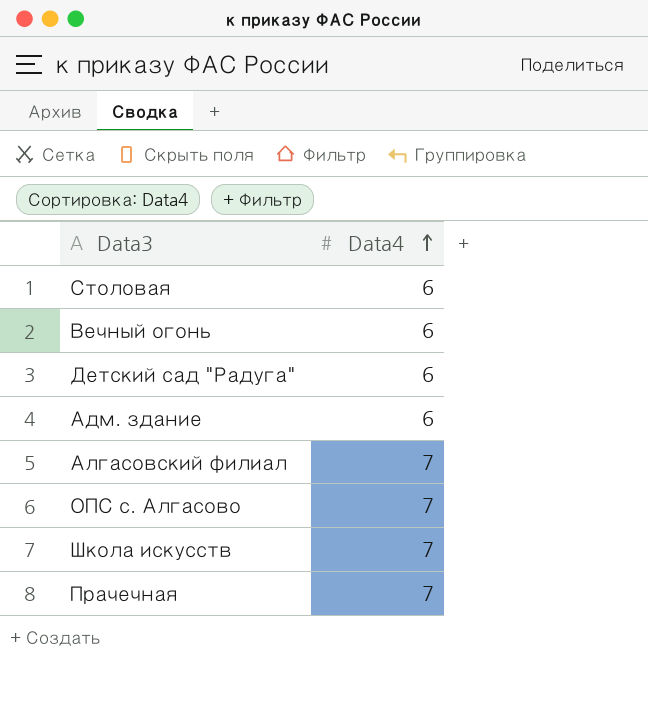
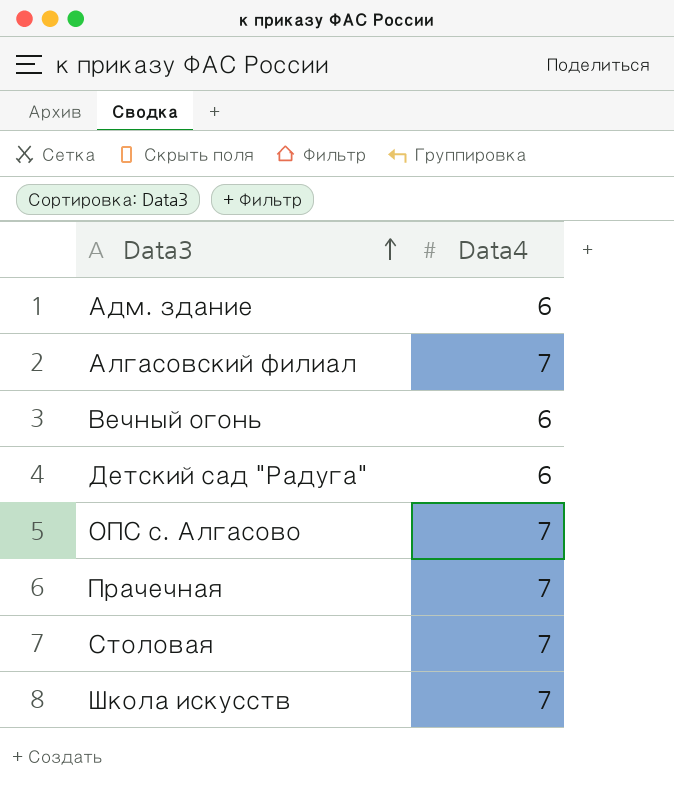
row order: Data4 ascending -> Data3 ascending
Столовая | Data4: 6 -> 7

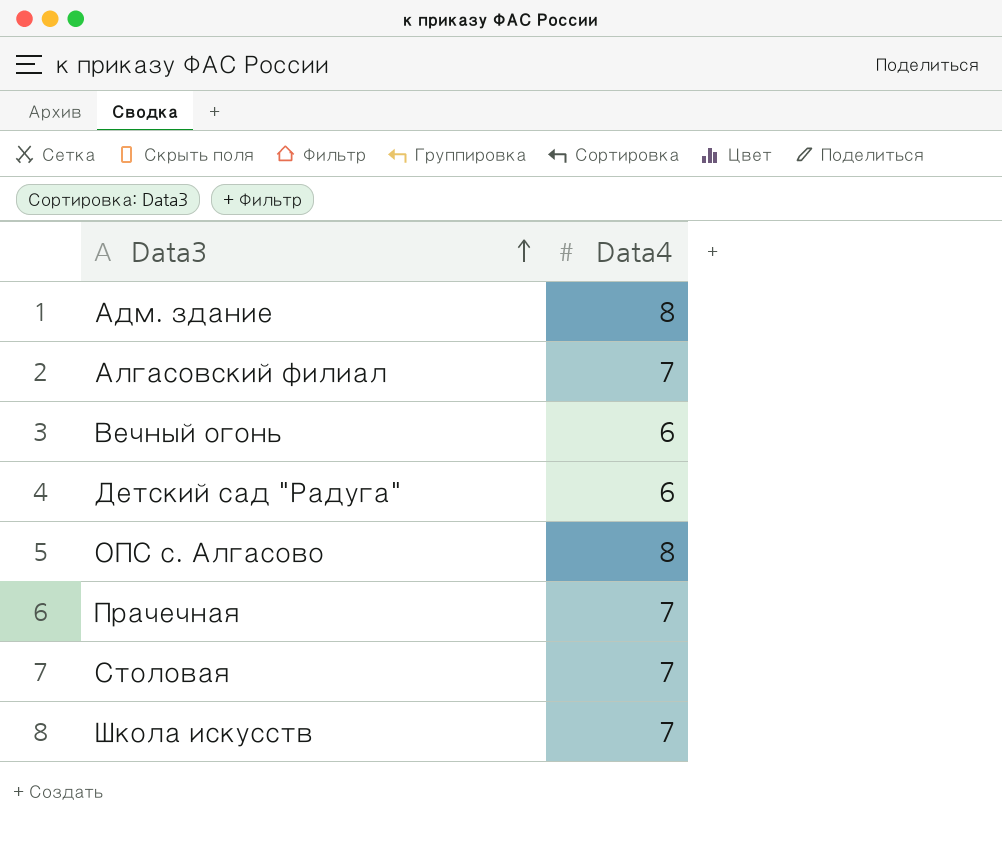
Адм. здание | Data4: 6 -> 8
ОПС с. Алгасово | Data4: 7 -> 8

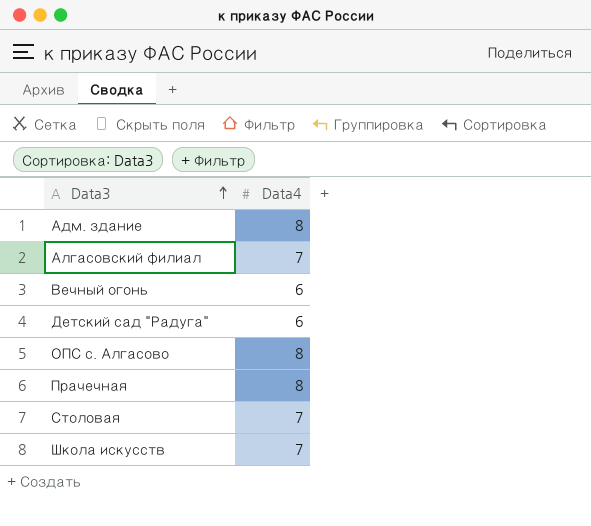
Прачечная | Data4: 7 -> 8

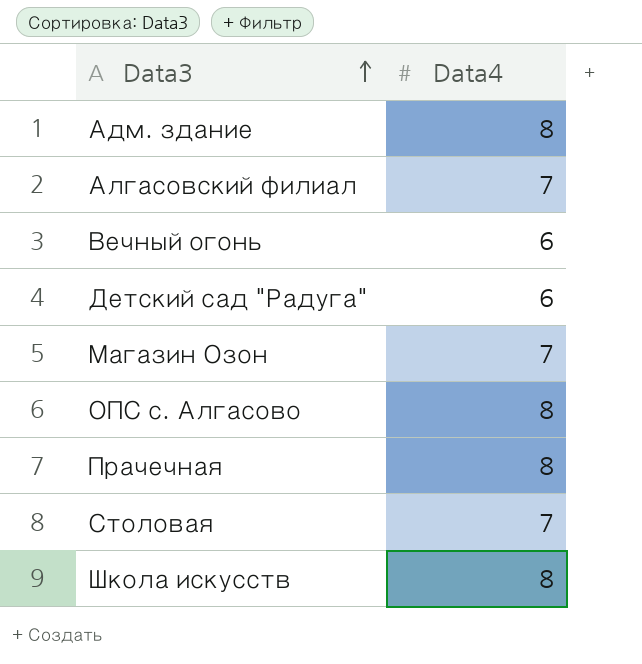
row Магазин Озон: none -> 7
Школа искусств | Data4: 7 -> 8

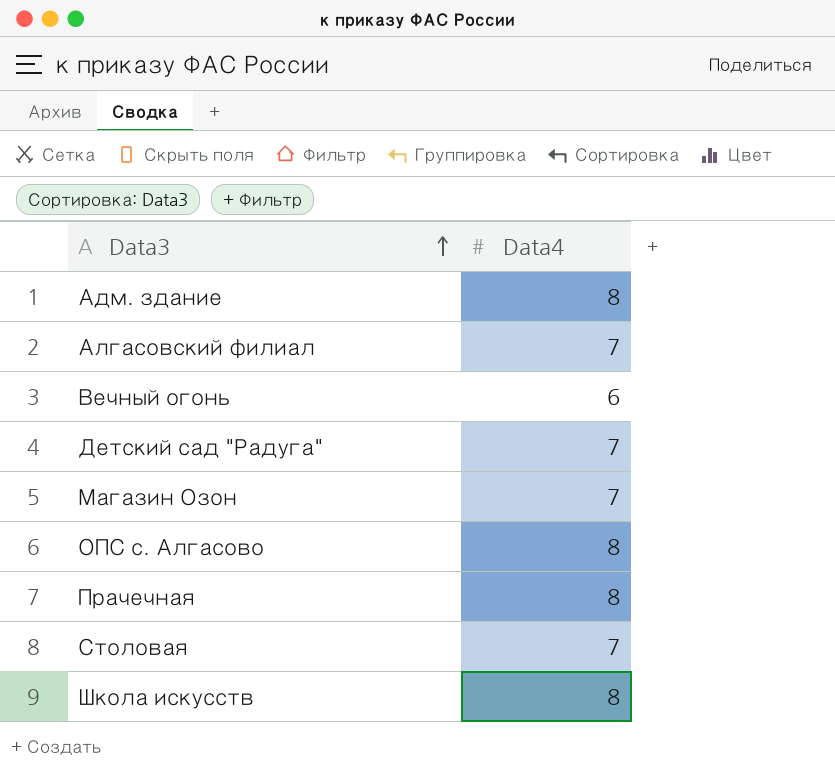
Детский сад "Радуга" | Data4: 6 -> 7

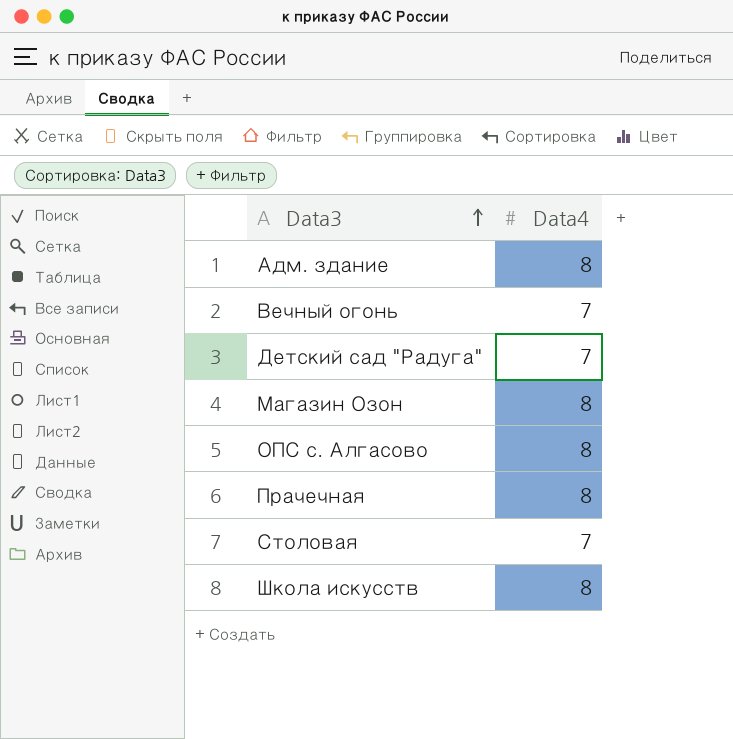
row Алгасовский филиал: 7 -> none
Вечный огонь | Data4: 6 -> 7
Магазин Озон | Data4: 7 -> 8

